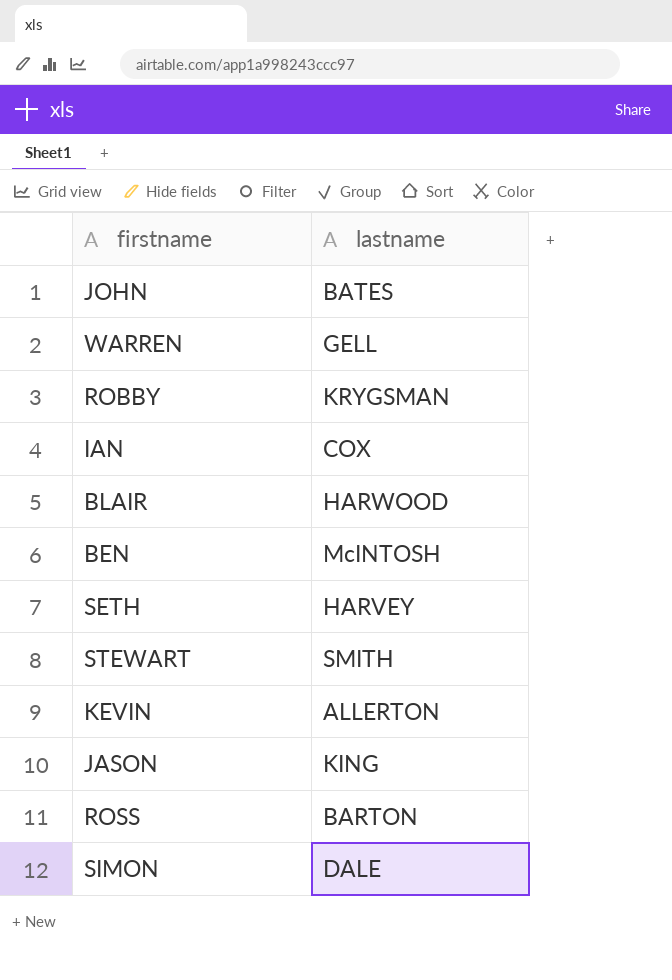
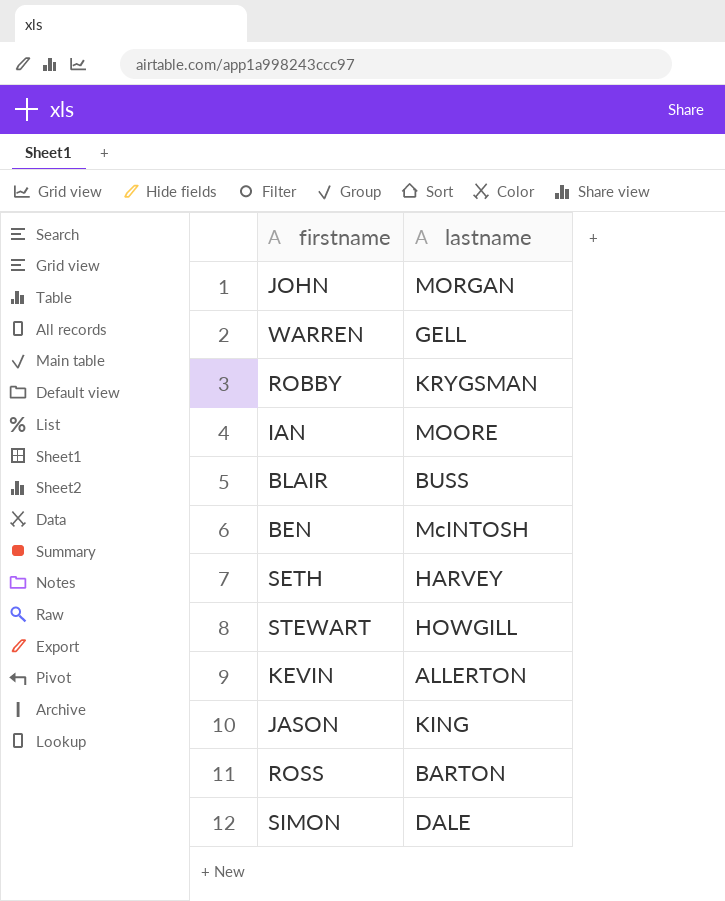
JOHN | lastname: BATES -> MORGAN
IAN | lastname: COX -> MOORE
BLAIR | lastname: HARWOOD -> BUSS
STEWART | lastname: SMITH -> HOWGILL

